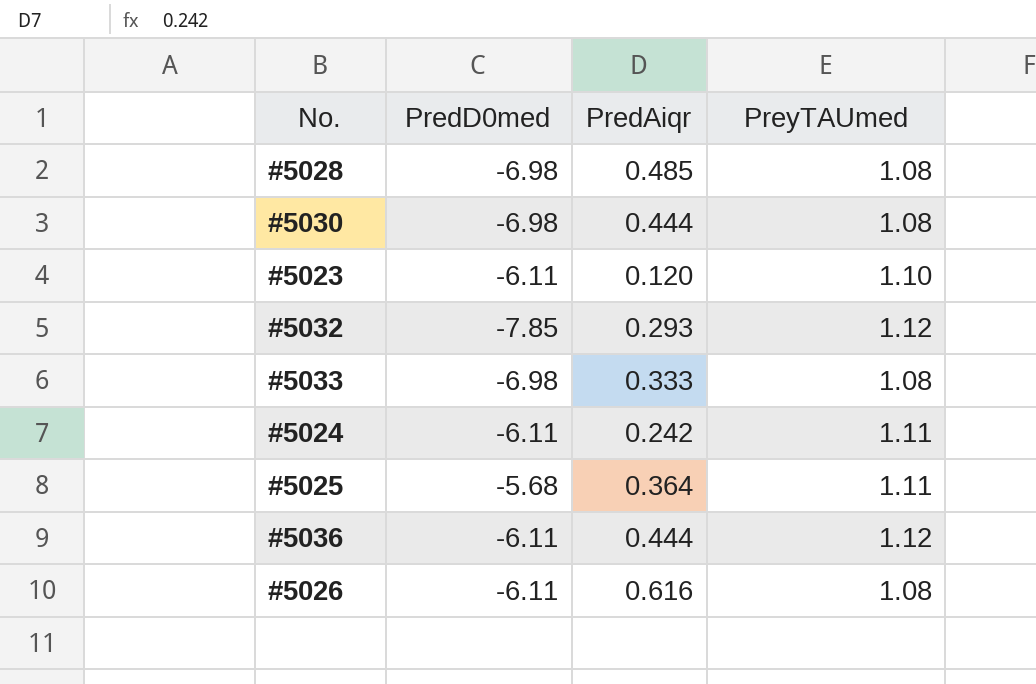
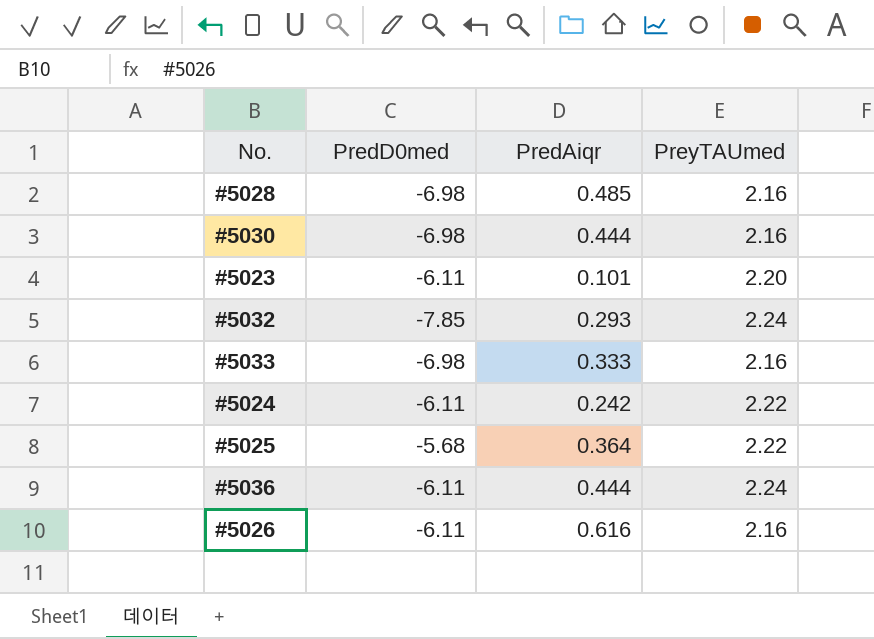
#5028 | PreyTAUmed: 1.08 -> 2.16
#5030 | PreyTAUmed: 1.08 -> 2.16
#5023 | PredAiqr: 0.120 -> 0.101
#5023 | PreyTAUmed: 1.10 -> 2.20
#5032 | PreyTAUmed: 1.12 -> 2.24
#5033 | PreyTAUmed: 1.08 -> 2.16
#5024 | PreyTAUmed: 1.11 -> 2.22
#5025 | PreyTAUmed: 1.11 -> 2.22
#5036 | PreyTAUmed: 1.12 -> 2.24
#5026 | PreyTAUmed: 1.08 -> 2.16

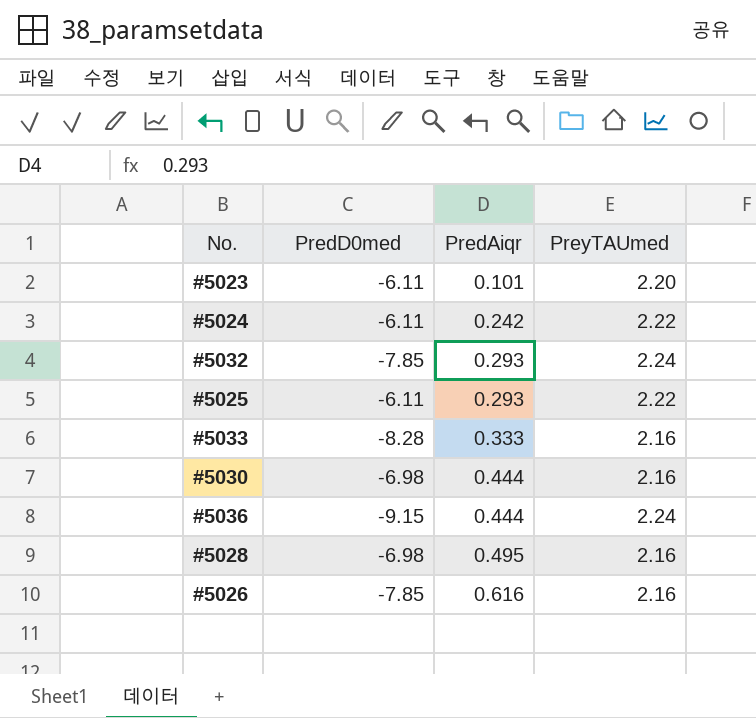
row order: none -> PredAiqr ascending
#5025 | PredD0med: -5.68 -> -6.11
#5025 | PredAiqr: 0.364 -> 0.293
#5033 | PredD0med: -6.98 -> -8.28
#5036 | PredD0med: -6.11 -> -9.15
#5028 | PredAiqr: 0.485 -> 0.495
#5026 | PredD0med: -6.11 -> -7.85

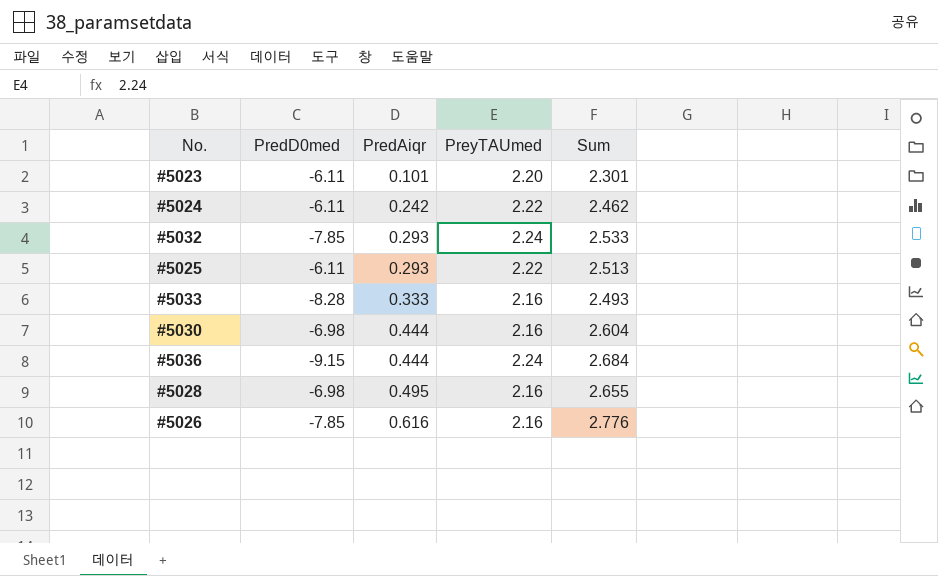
column Sum | formula: none -> [PredAiqr] + [PreyTAUmed]

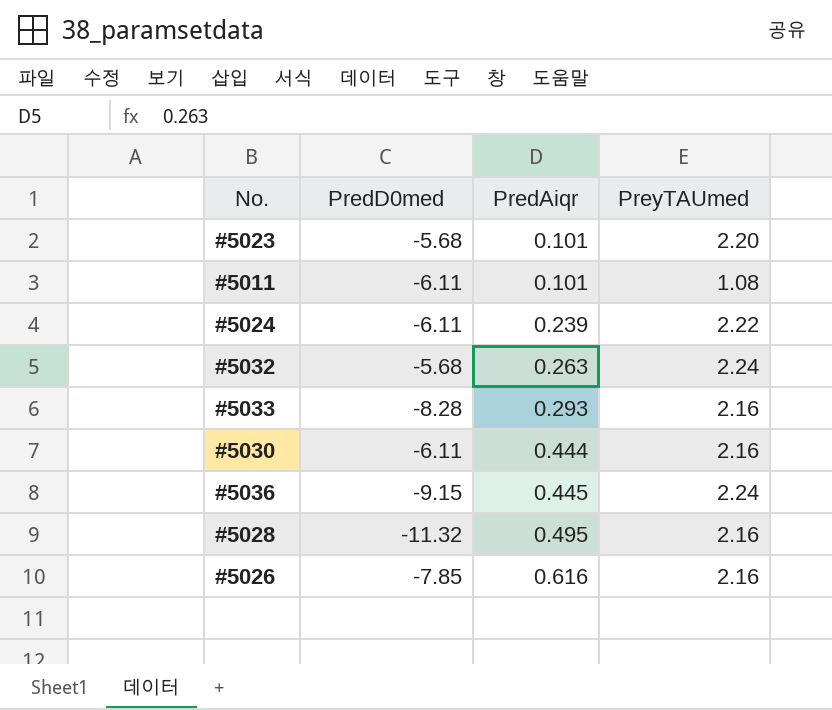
column Sum | formula: [PredAiqr] + [PreyTAUmed] -> none
row #5025: -6.11 | 0.293 | 2.22 | 2.513 -> none
#5023 | PredD0med: -6.11 -> -5.68
row #5011: none -> -6.11 | 0.101 | 1.08
#5024 | PredAiqr: 0.242 -> 0.239
#5032 | PredD0med: -7.85 -> -5.68
#5032 | PredAiqr: 0.293 -> 0.263
#5033 | PredAiqr: 0.333 -> 0.293
#5030 | PredD0med: -6.98 -> -6.11
#5036 | PredAiqr: 0.444 -> 0.445
#5028 | PredD0med: -6.98 -> -11.32

